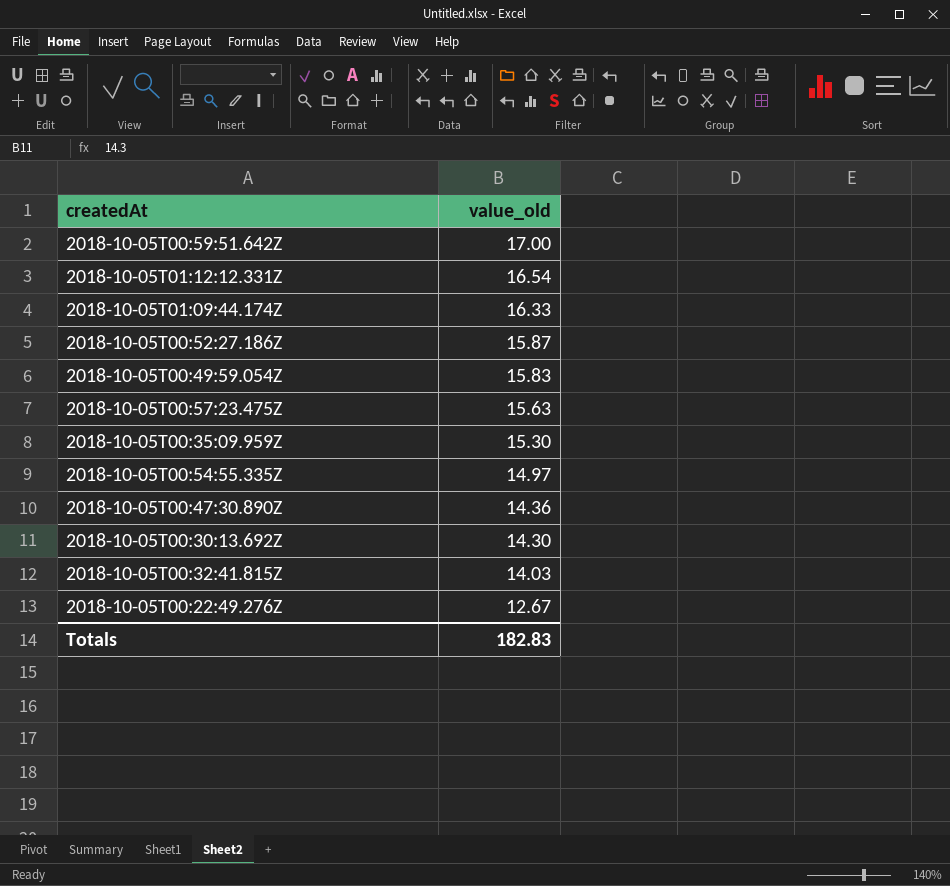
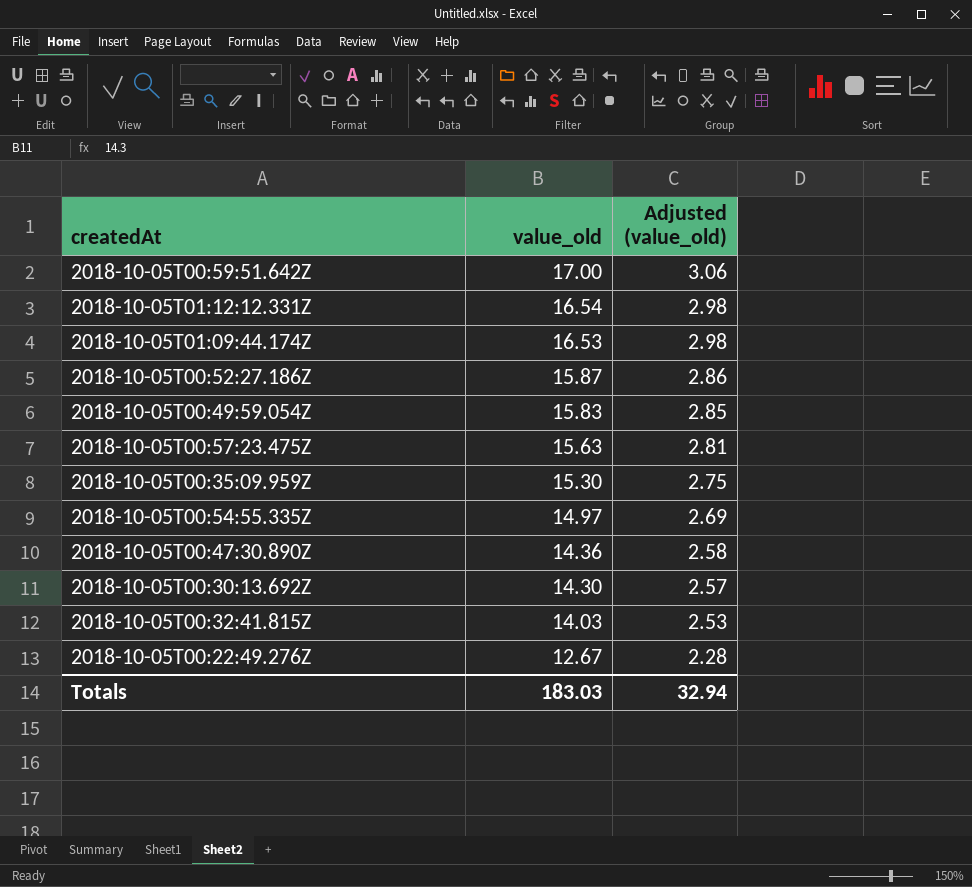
column Adjusted (value_old) | formula: none -> [value_old] * 0.18
2018-10-05T01:09:44.174Z | value_old: 16.33 -> 16.53
Totals | value_old: 182.83 -> 183.03

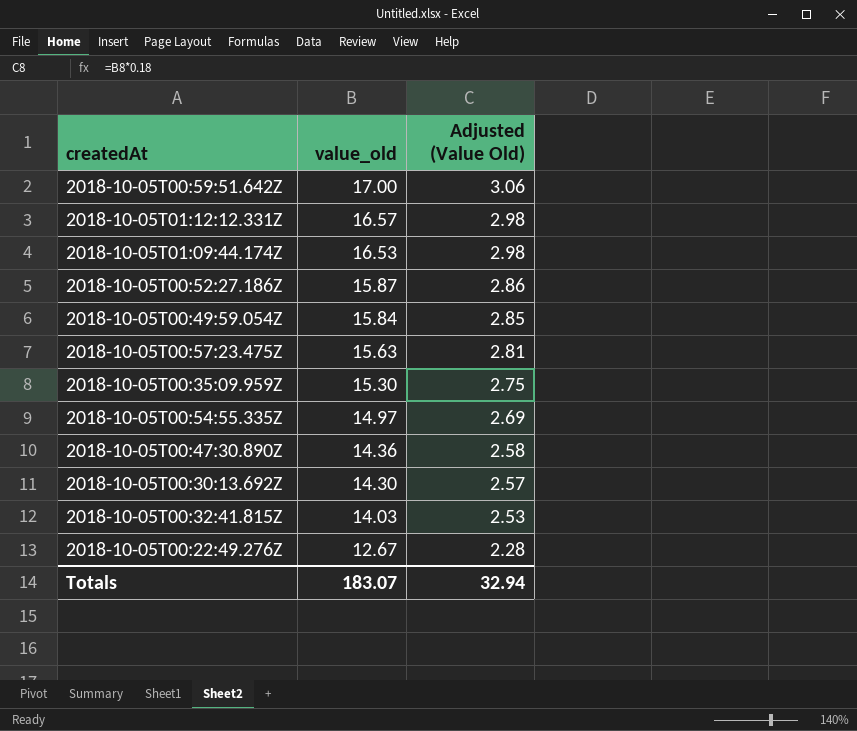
column name: Adjusted (value_old) -> Adjusted (Value Old)
2018-10-05T01:12:12.331Z | value_old: 16.54 -> 16.57
2018-10-05T00:49:59.054Z | value_old: 15.83 -> 15.84
Totals | value_old: 183.03 -> 183.07

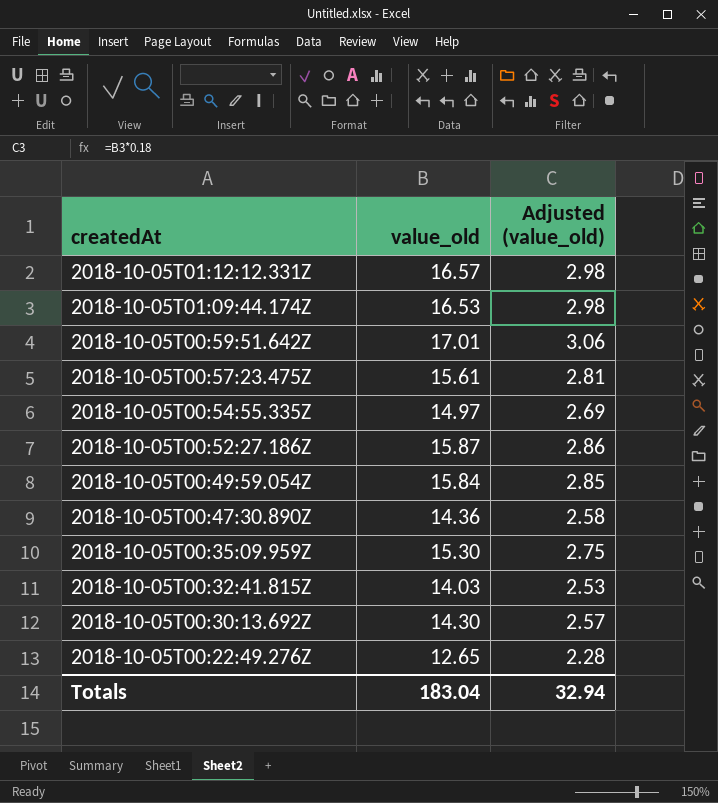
row order: value_old descending -> createdAt descending
column name: Adjusted (Value Old) -> Adjusted (value_old)
2018-10-05T00:59:51.642Z | value_old: 17.00 -> 17.01
2018-10-05T00:57:23.475Z | value_old: 15.63 -> 15.61
2018-10-05T00:22:49.276Z | value_old: 12.67 -> 12.65
Totals | value_old: 183.07 -> 183.04

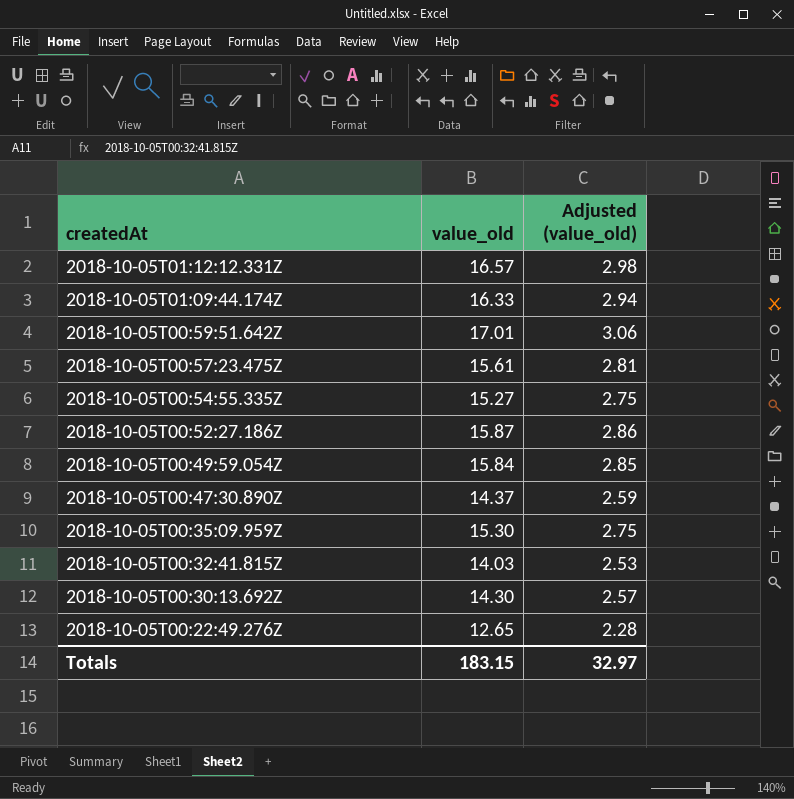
2018-10-05T01:09:44.174Z | value_old: 16.53 -> 16.33
2018-10-05T01:09:44.174Z | Adjusted (value_old): 2.98 -> 2.94
2018-10-05T00:54:55.335Z | value_old: 14.97 -> 15.27
2018-10-05T00:54:55.335Z | Adjusted (value_old): 2.69 -> 2.75
2018-10-05T00:47:30.890Z | value_old: 14.36 -> 14.37
2018-10-05T00:47:30.890Z | Adjusted (value_old): 2.58 -> 2.59
Totals | value_old: 183.04 -> 183.15
Totals | Adjusted (value_old): 32.94 -> 32.97

